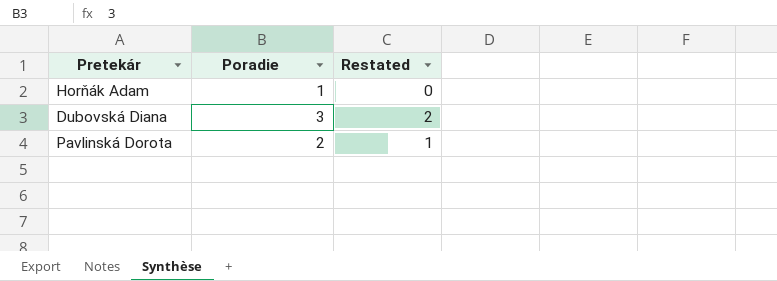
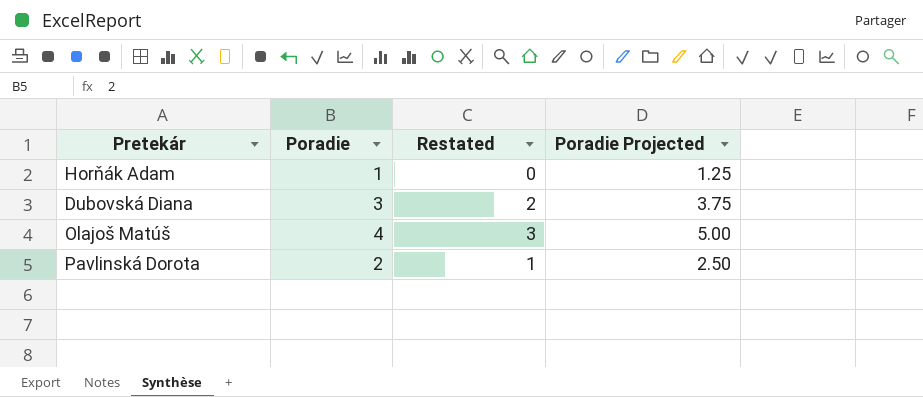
column Poradie Projected | formula: none -> [Poradie] * 1.25
row Olajoš Matúš: none -> 4 | 3 | 5.00

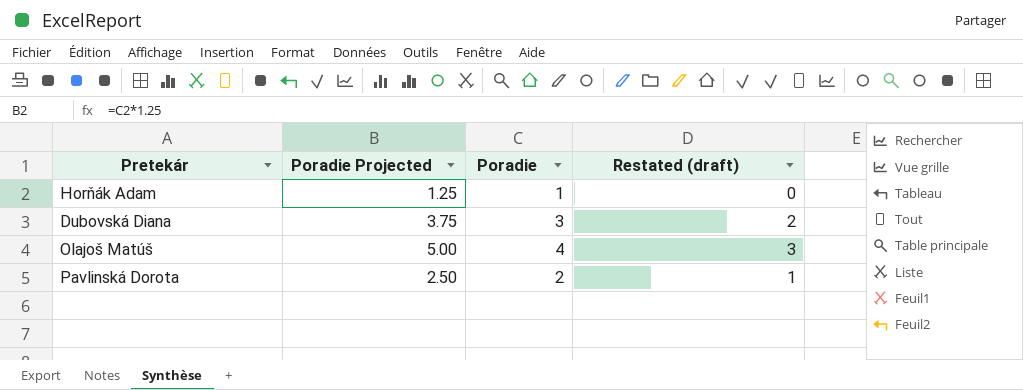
column Poradie Projected | position: 4 -> 2
column name: Restated -> Restated (draft)

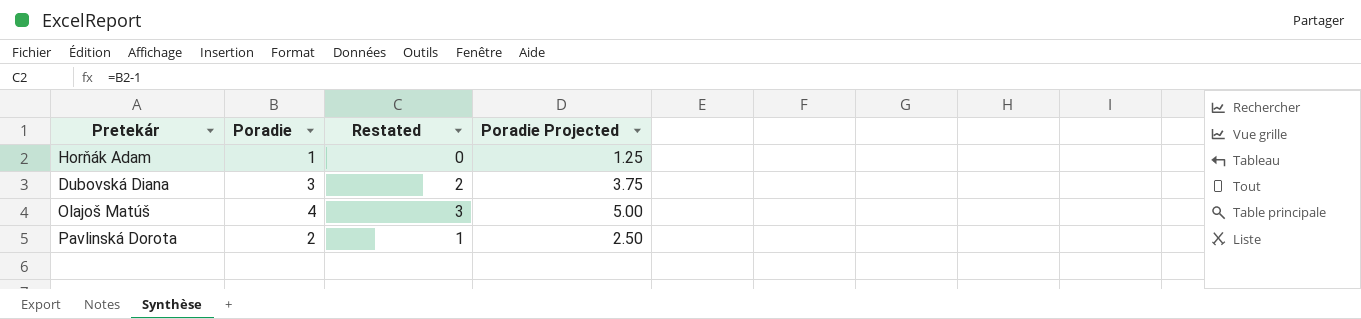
column name: Restated (draft) -> Restated
column Poradie Projected | position: 2 -> 4

